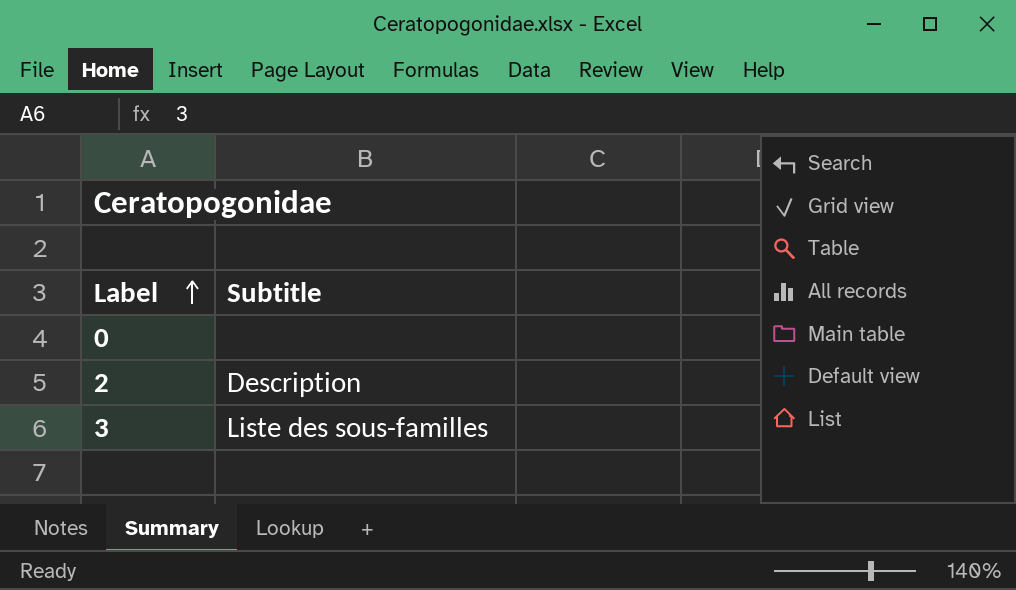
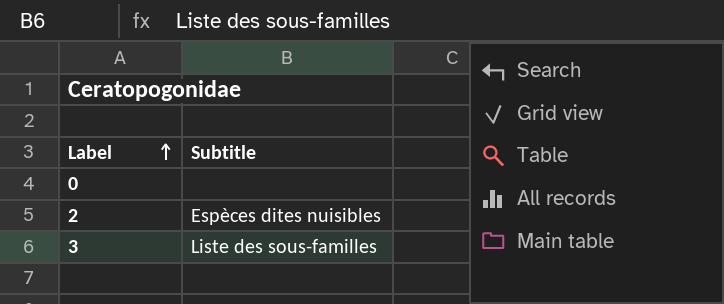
2 | Subtitle: Description -> Espèces dites nuisibles

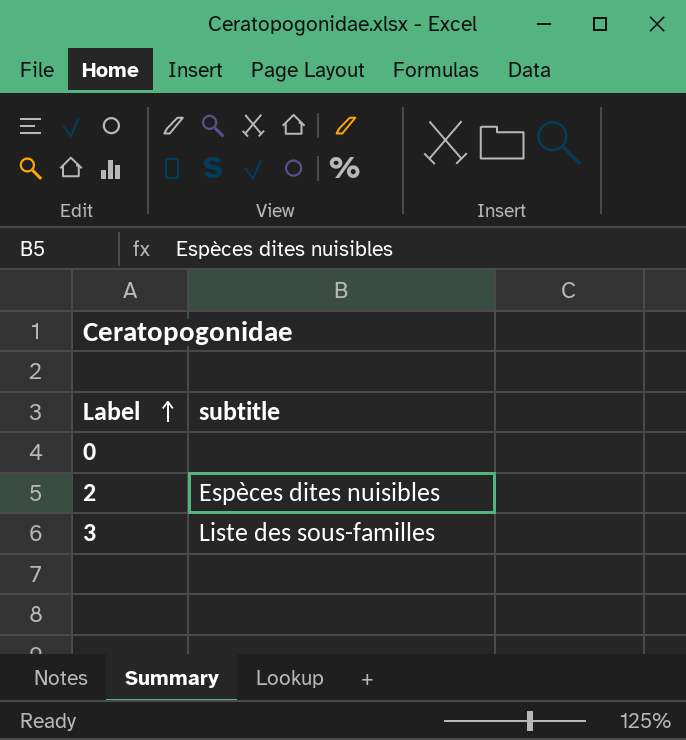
column name: Subtitle -> subtitle

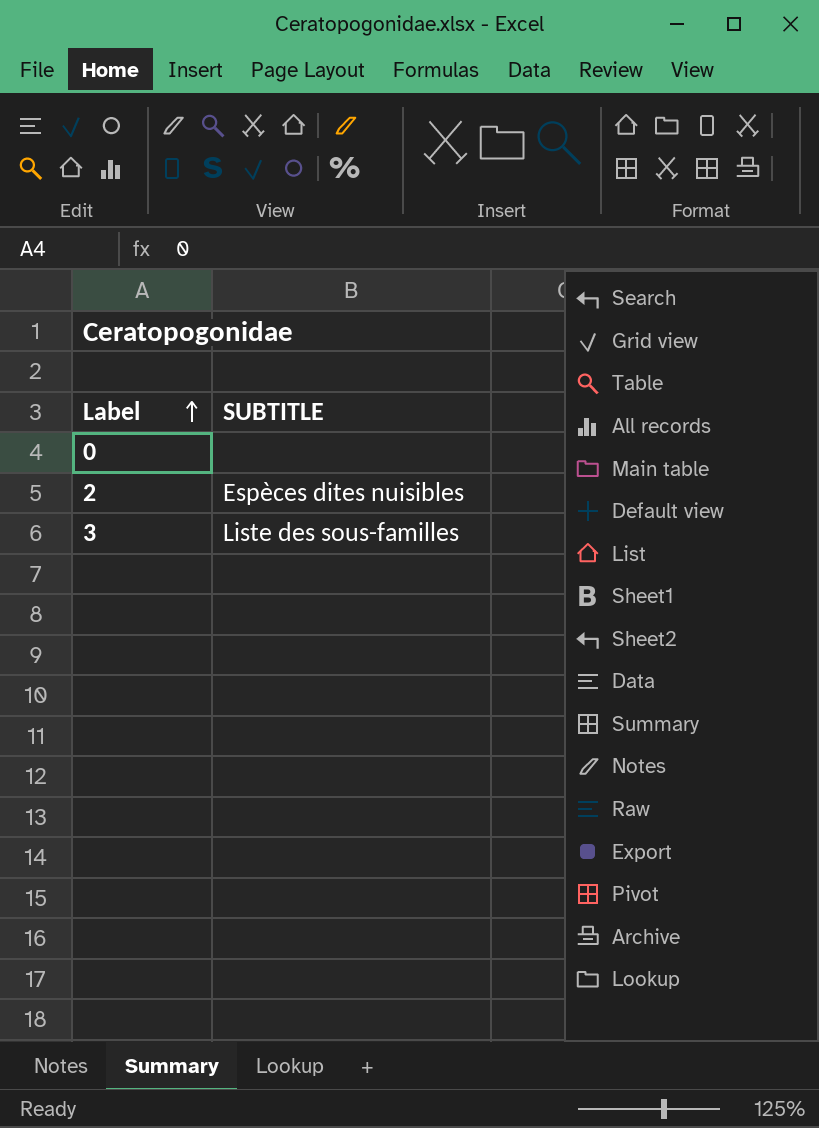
column name: subtitle -> SUBTITLE

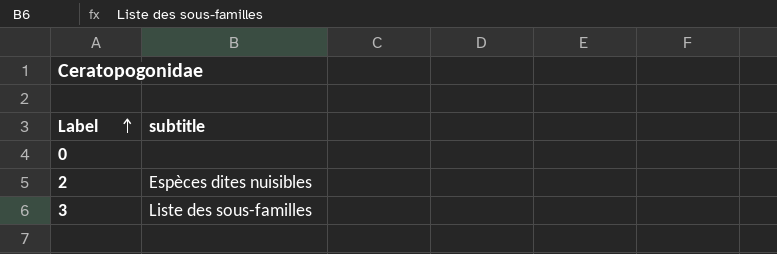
column name: SUBTITLE -> subtitle

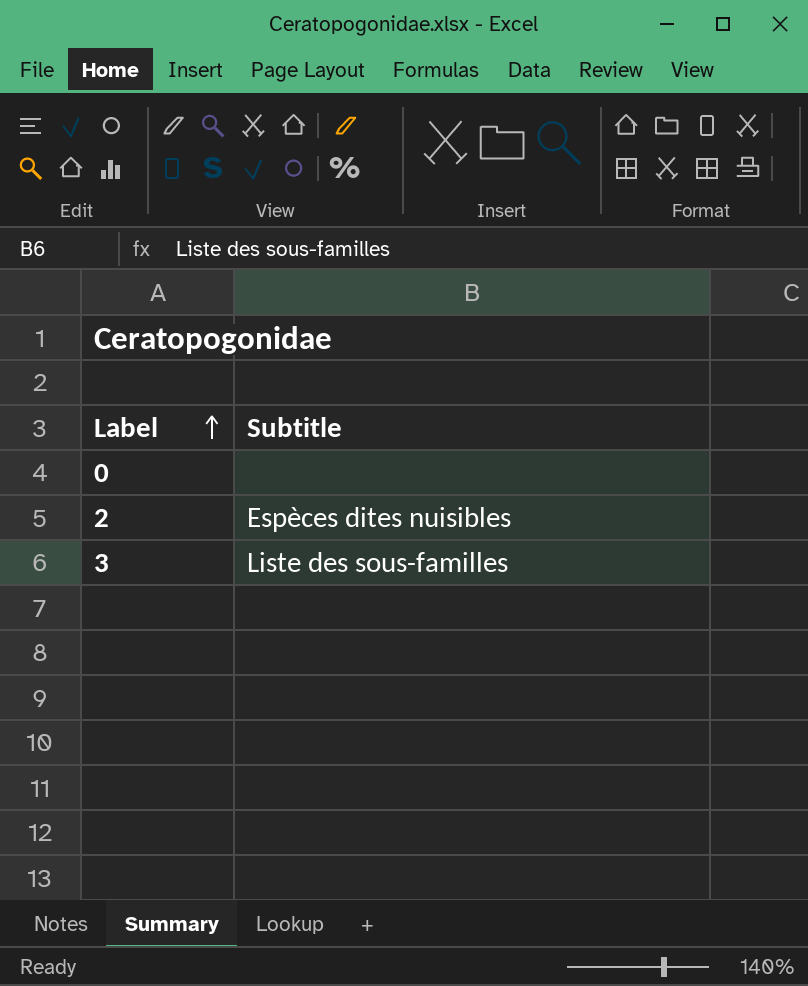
column name: subtitle -> Subtitle

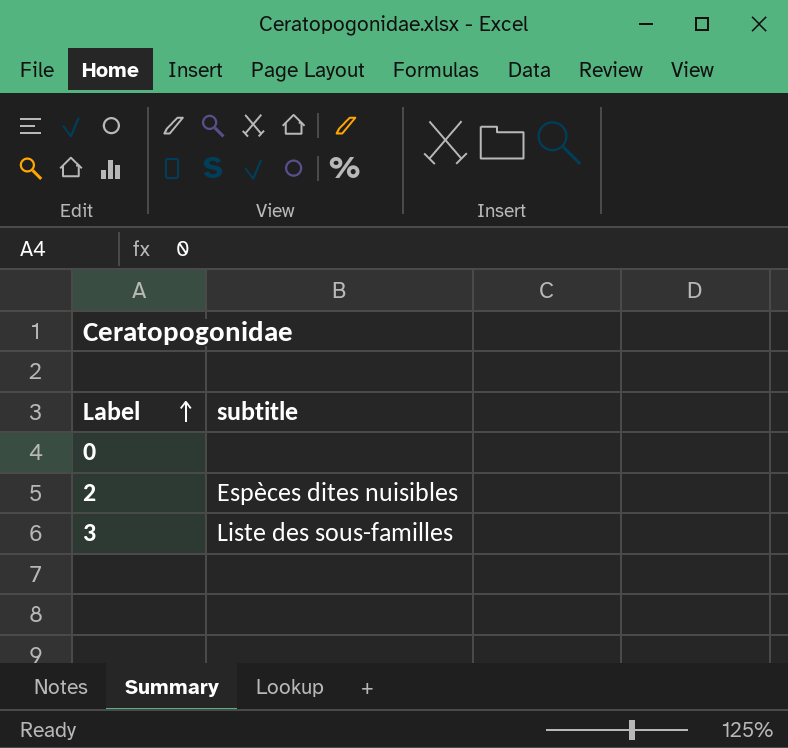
column name: Subtitle -> subtitle

